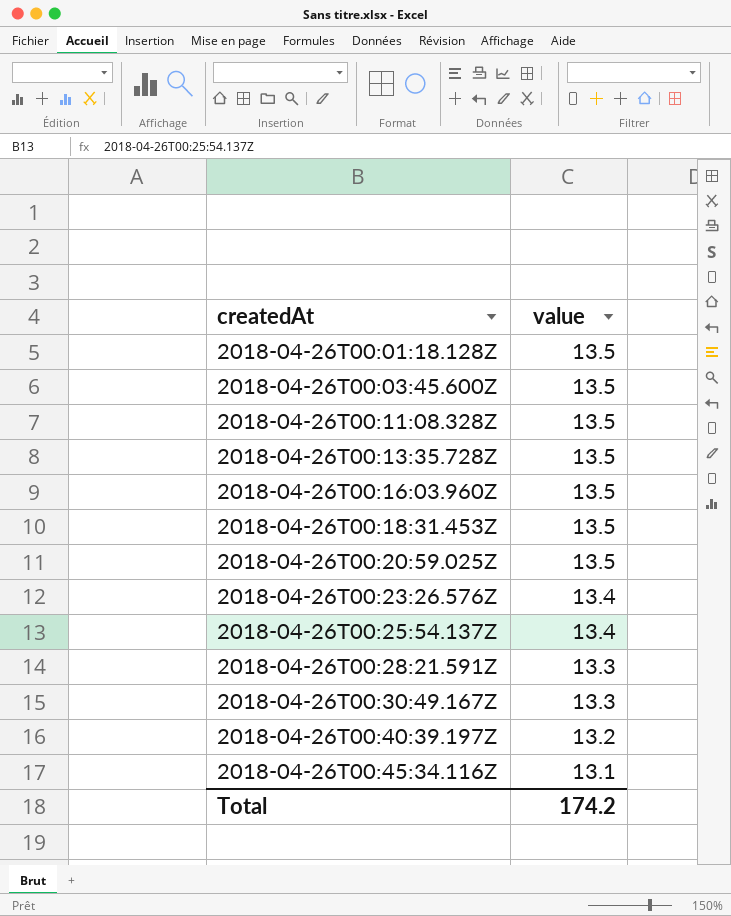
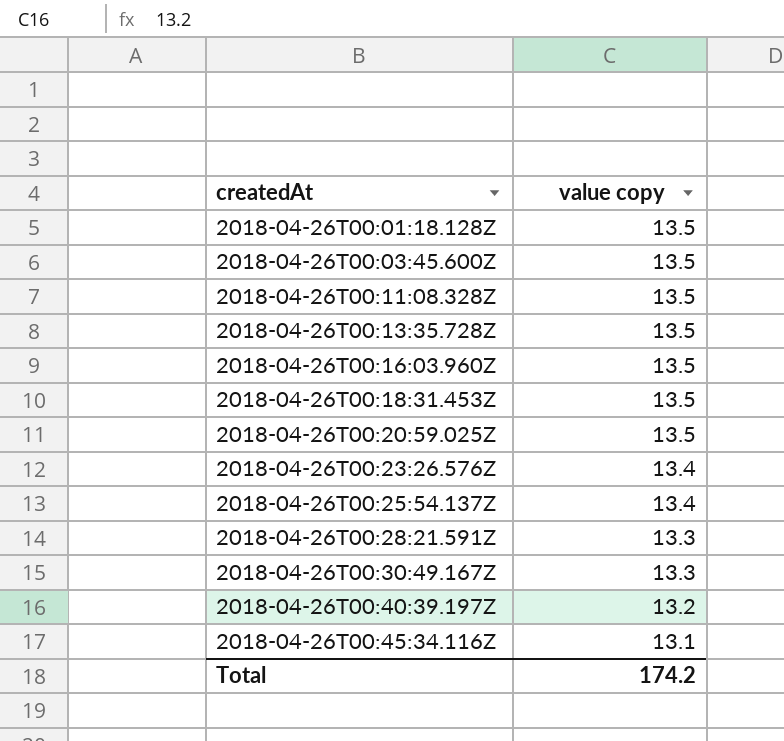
column name: value -> value copy

